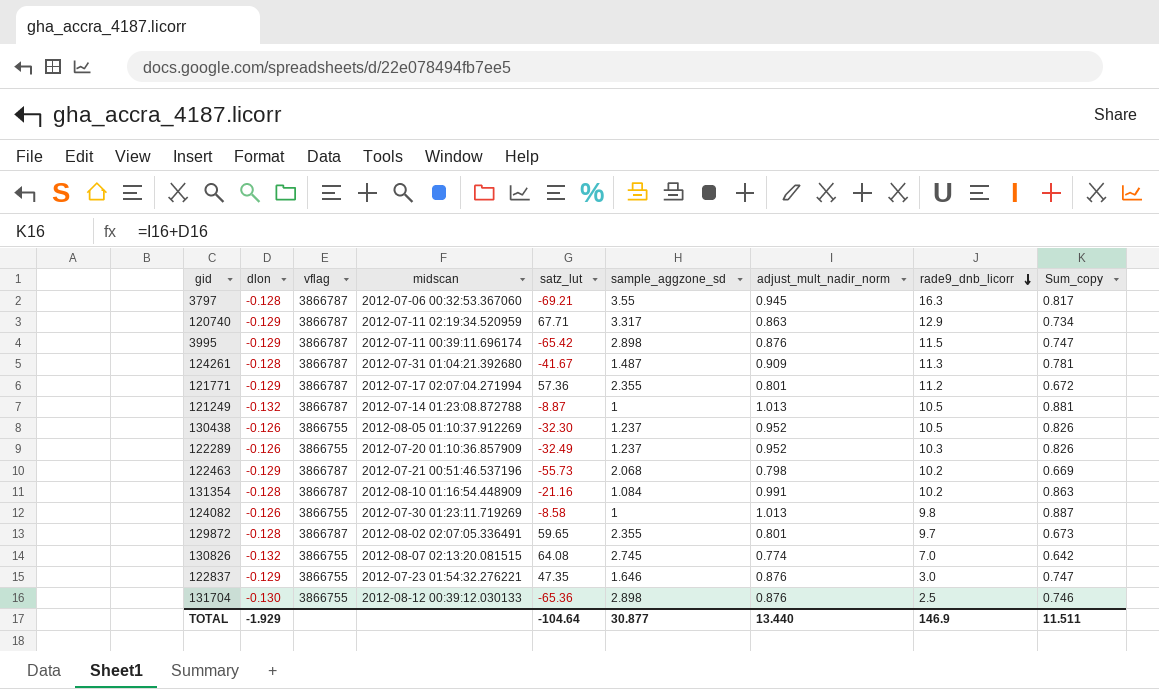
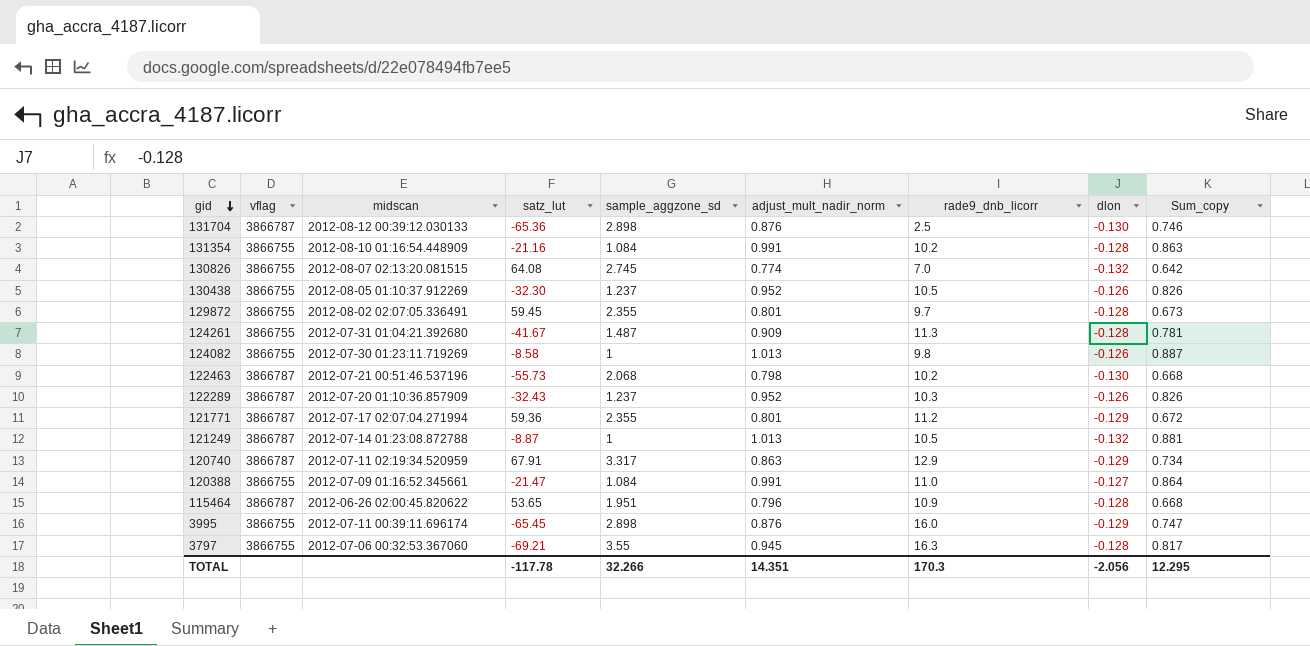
row order: rade9_dnb_licorr descending -> gid descending
column dlon | position: 2 -> 8
row 122837: -0.129 | 3866755 | 2012-07-23 01:54:32.276221 | 47.35 | 1.646 | 0.876 | 3.0 | 0.747 -> none
131704 | vflag: 3866755 -> 3866787
131354 | vflag: 3866787 -> 3866755
129872 | vflag: 3866787 -> 3866755
129872 | satz_lut: 59.65 -> 59.45
124261 | vflag: 3866787 -> 3866755
122463 | dlon: -0.129 -> -0.130
122463 | Sum_copy: 0.669 -> 0.668
122289 | vflag: 3866755 -> 3866787
122289 | satz_lut: -32.49 -> -32.43
121771 | satz_lut: 57.36 -> 59.36
120740 | satz_lut: 67.71 -> 67.91
row 120388: none -> 3866755 | 2012-07-09 01:16:52.345661 | -21.47 | 1.084 | 0.991 | 11.0 | -0.127 | 0.864
row 115464: none -> 3866787 | 2012-06-26 02:00:45.820622 | 53.65 | 1.951 | 0.796 | 10.9 | -0.128 | 0.668
3995 | vflag: 3866787 -> 3866755
3995 | satz_lut: -65.42 -> -65.45
3995 | rade9_dnb_licorr: 11.5 -> 16.0
3797 | vflag: 3866787 -> 3866755
TOTAL | satz_lut: -104.64 -> -117.78
TOTAL | sample_aggzone_sd: 30.877 -> 32.266
TOTAL | adjust_mult_nadir_norm: 13.440 -> 14.351
TOTAL | rade9_dnb_licorr: 146.9 -> 170.3
TOTAL | dlon: -1.929 -> -2.056
TOTAL | Sum_copy: 11.511 -> 12.295

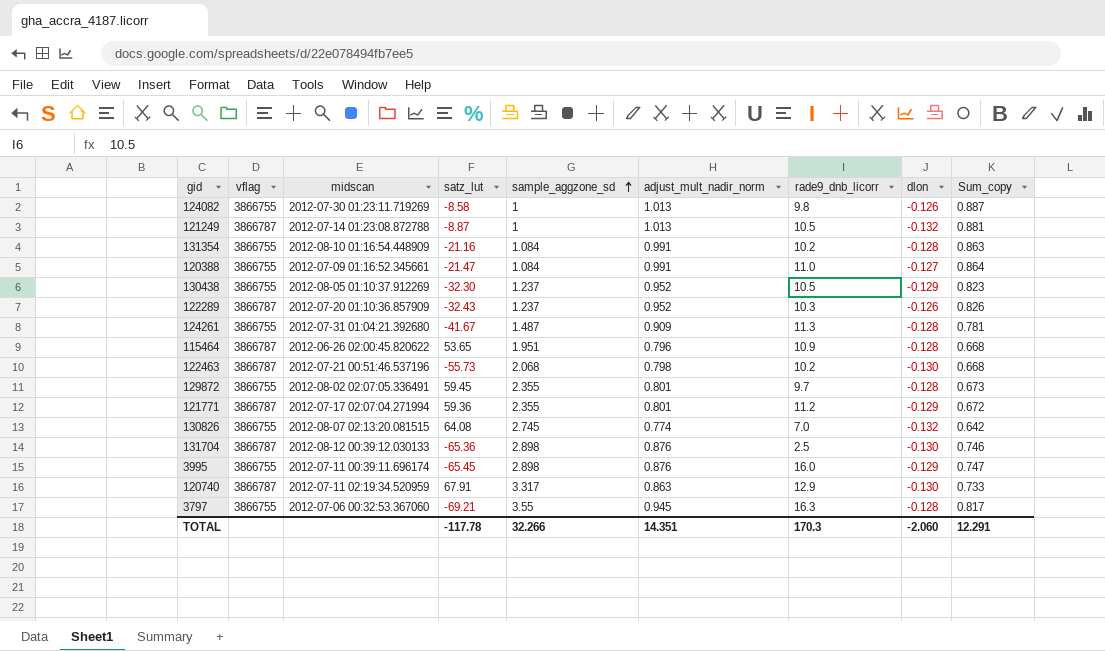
row order: gid descending -> sample_aggzone_sd ascending
130438 | dlon: -0.126 -> -0.129
130438 | Sum_copy: 0.826 -> 0.823
120740 | dlon: -0.129 -> -0.130
120740 | Sum_copy: 0.734 -> 0.733
TOTAL | dlon: -2.056 -> -2.060
TOTAL | Sum_copy: 12.295 -> 12.291

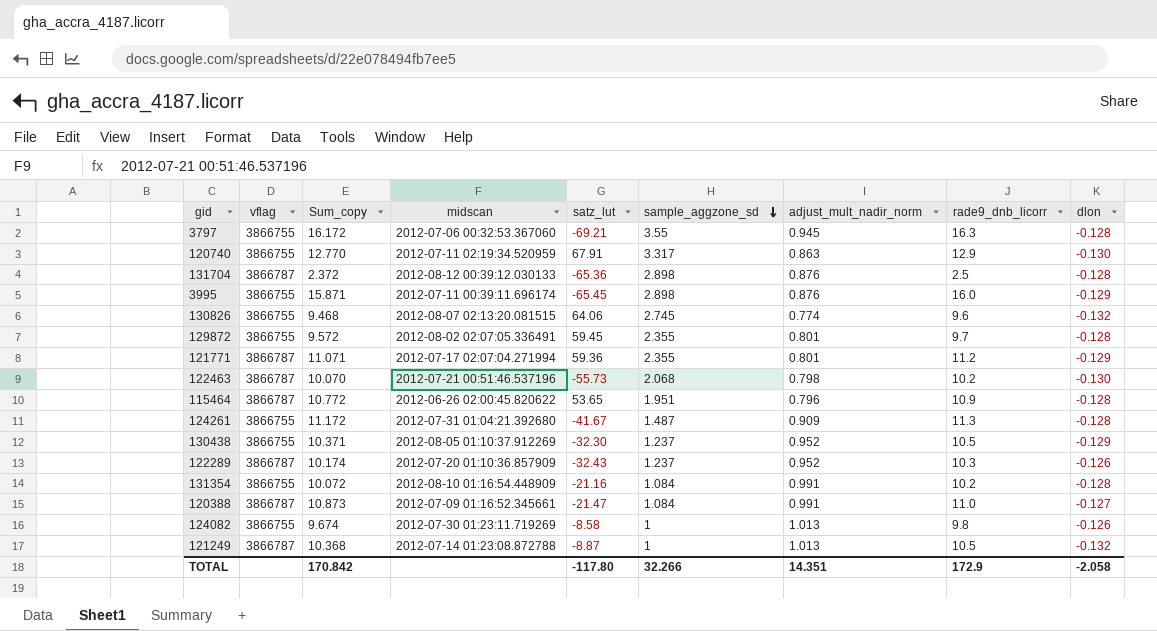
row order: sample_aggzone_sd ascending -> sample_aggzone_sd descending
column Sum_copy | formula: [adjust_mult_nadir_norm] + [dlon] -> [rade9_dnb_licorr] + [dlon]
column Sum_copy | position: 9 -> 3
120740 | vflag: 3866787 -> 3866755
131704 | dlon: -0.130 -> -0.128
130826 | satz_lut: 64.08 -> 64.06
130826 | rade9_dnb_licorr: 7.0 -> 9.6
120388 | vflag: 3866755 -> 3866787
TOTAL | Sum_copy: 12.291 -> 170.842
TOTAL | satz_lut: -117.78 -> -117.80
TOTAL | rade9_dnb_licorr: 170.3 -> 172.9
TOTAL | dlon: -2.060 -> -2.058

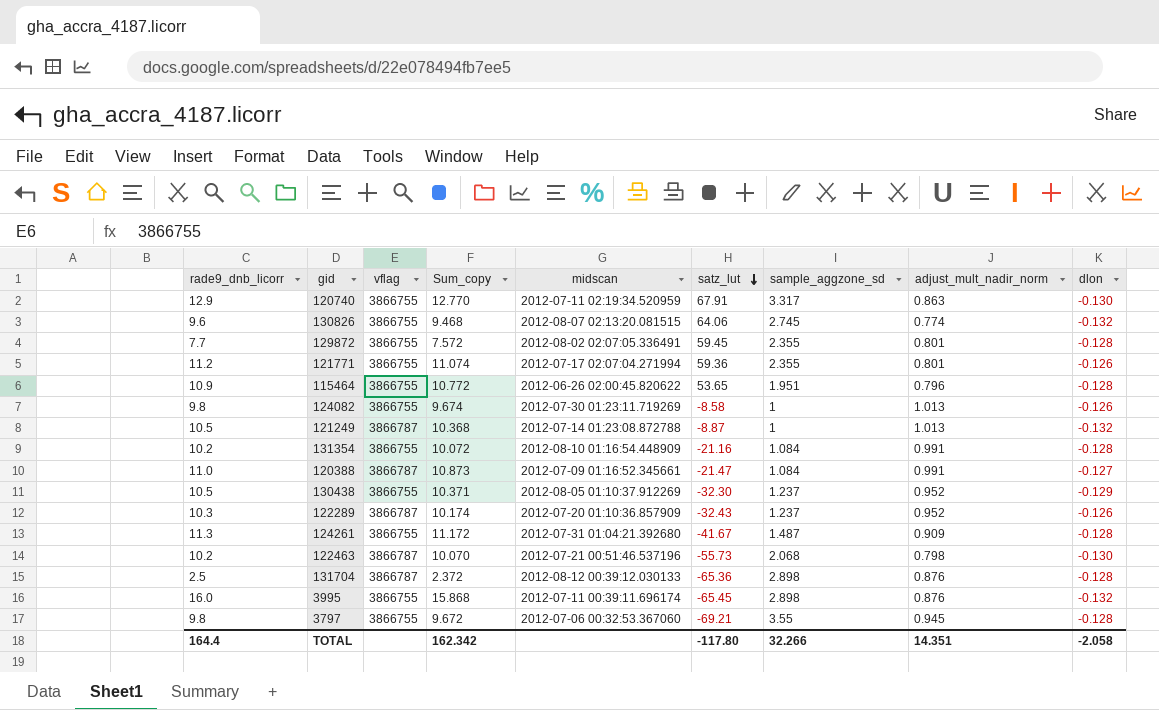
row order: sample_aggzone_sd descending -> satz_lut descending
column rade9_dnb_licorr | position: 8 -> 1
129872 | rade9_dnb_licorr: 9.7 -> 7.7
129872 | Sum_copy: 9.572 -> 7.572
121771 | vflag: 3866787 -> 3866755
121771 | Sum_copy: 11.071 -> 11.074
121771 | dlon: -0.129 -> -0.126
115464 | vflag: 3866787 -> 3866755
3995 | Sum_copy: 15.871 -> 15.868
3995 | dlon: -0.129 -> -0.132
3797 | rade9_dnb_licorr: 16.3 -> 9.8
3797 | Sum_copy: 16.172 -> 9.672
TOTAL | rade9_dnb_licorr: 172.9 -> 164.4
TOTAL | Sum_copy: 170.842 -> 162.342

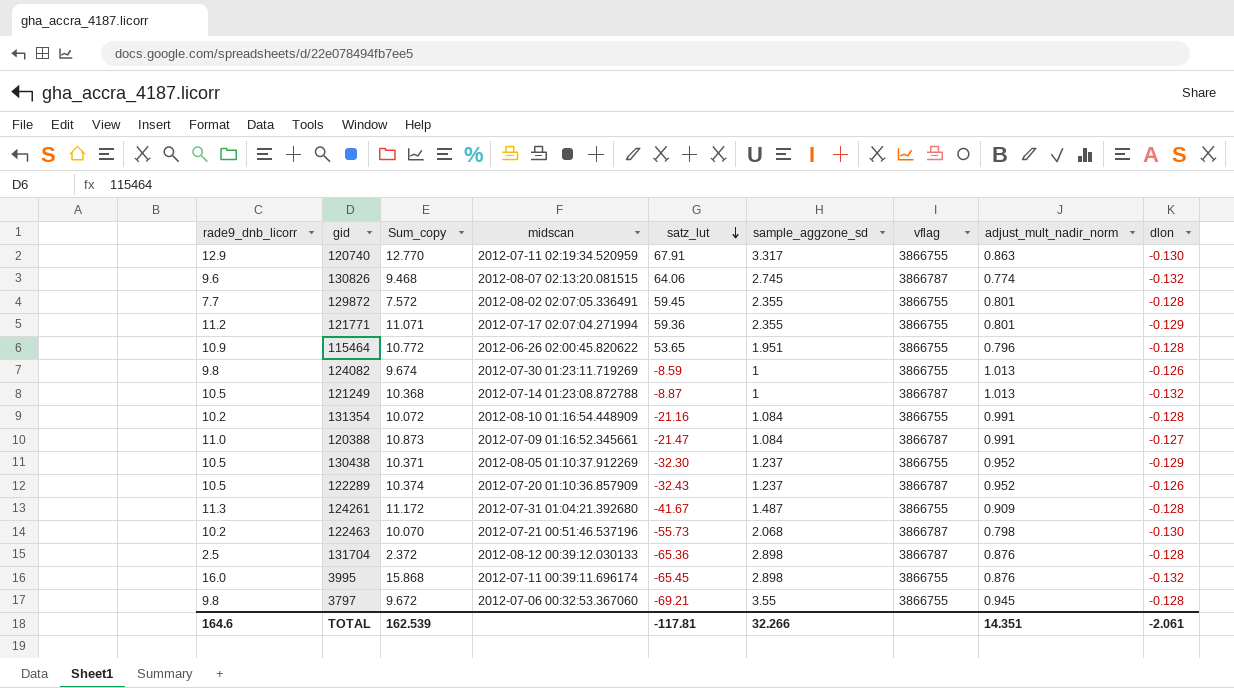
column vflag | position: 3 -> 7
130826 | vflag: 3866755 -> 3866787
121771 | Sum_copy: 11.074 -> 11.071
121771 | dlon: -0.126 -> -0.129
124082 | satz_lut: -8.58 -> -8.59
122289 | rade9_dnb_licorr: 10.3 -> 10.5
122289 | Sum_copy: 10.174 -> 10.374
TOTAL | rade9_dnb_licorr: 164.4 -> 164.6
TOTAL | Sum_copy: 162.342 -> 162.539
TOTAL | satz_lut: -117.80 -> -117.81
TOTAL | dlon: -2.058 -> -2.061

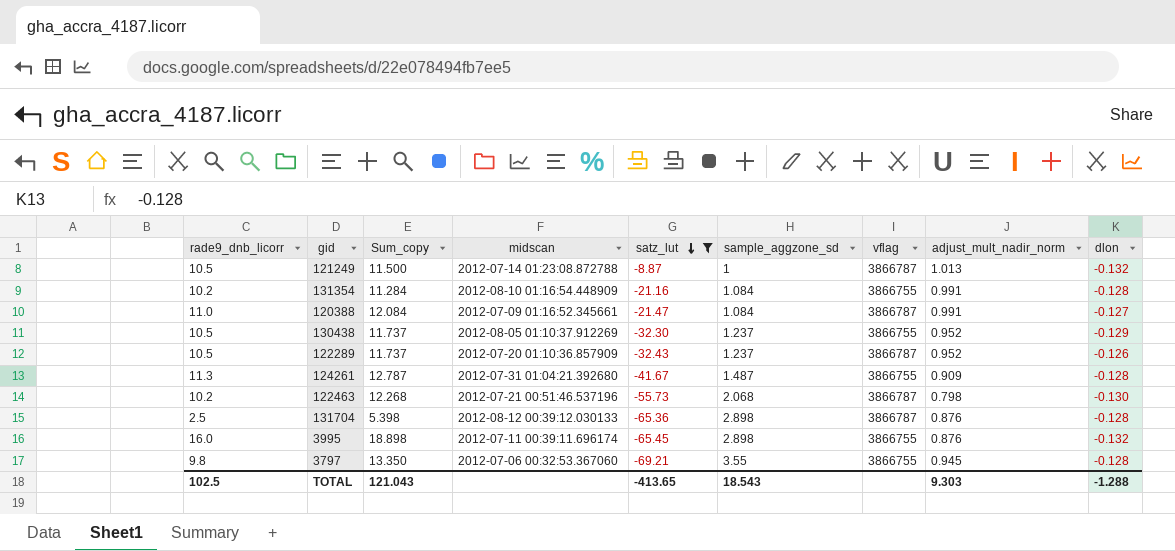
filter: none -> satz_lut <= -8.87
column Sum_copy | formula: [rade9_dnb_licorr] + [dlon] -> [rade9_dnb_licorr] + [sample_aggzone_sd]
TOTAL | rade9_dnb_licorr: 164.6 -> 102.5
TOTAL | Sum_copy: 162.539 -> 121.043
TOTAL | satz_lut: -117.81 -> -413.65
TOTAL | sample_aggzone_sd: 32.266 -> 18.543
TOTAL | adjust_mult_nadir_norm: 14.351 -> 9.303
TOTAL | dlon: -2.061 -> -1.288

